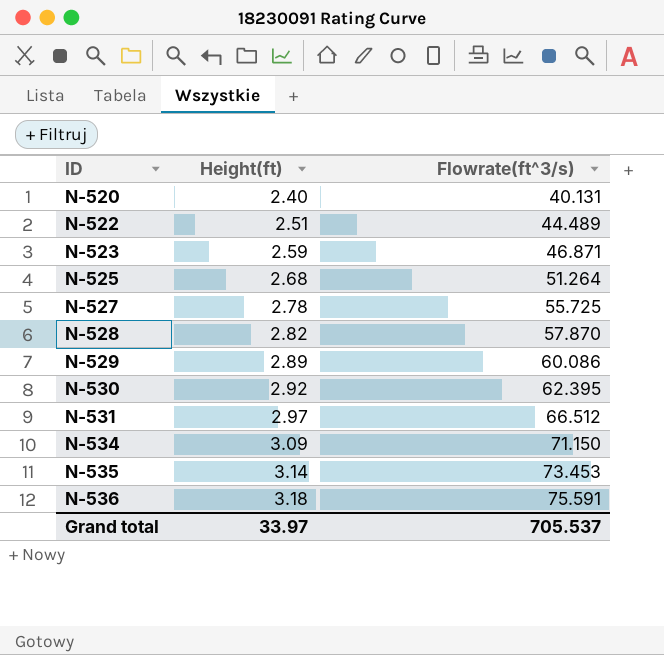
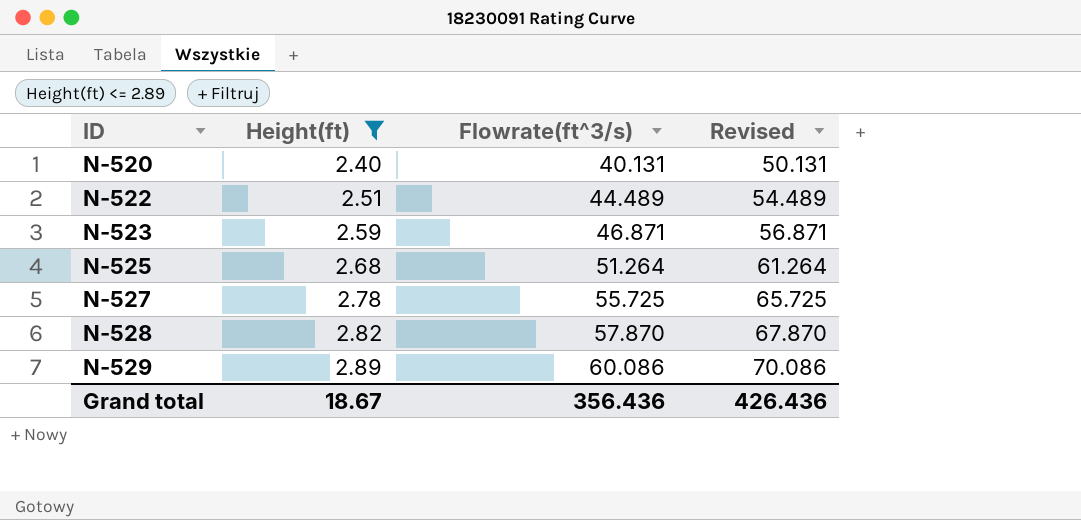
filter: none -> Height(ft) <= 2.89
column Revised | formula: none -> [Flowrate(ft^3/s)] + 10
Grand total | Height(ft): 33.97 -> 18.67
Grand total | Flowrate(ft^3/s): 705.537 -> 356.436

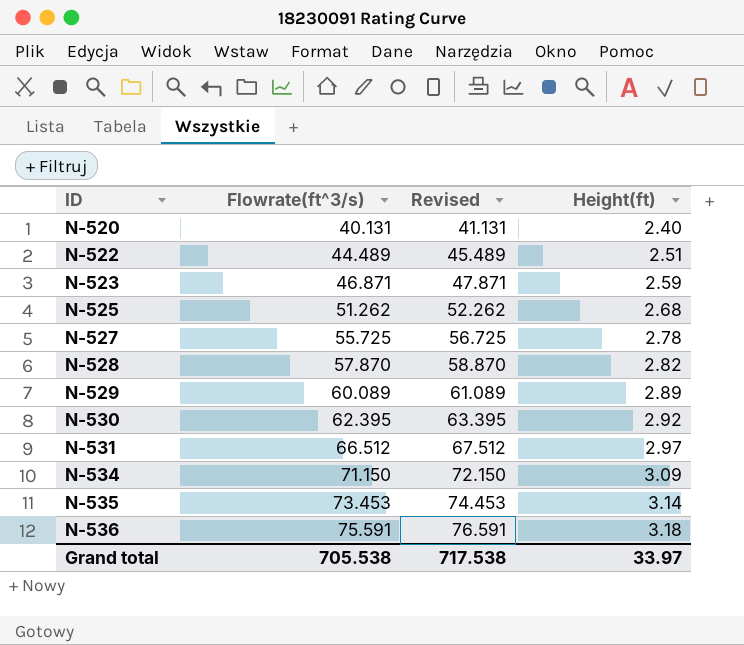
filter: Height(ft) <= 2.89 -> none
column Revised | formula: [Flowrate(ft^3/s)] + 10 -> [Flowrate(ft^3/s)] + 1
column Height(ft) | position: 2 -> 4
N-525 | Flowrate(ft^3/s): 51.264 -> 51.262
N-529 | Flowrate(ft^3/s): 60.086 -> 60.089
Grand total | Flowrate(ft^3/s): 356.436 -> 705.538
Grand total | Revised: 426.436 -> 717.538
Grand total | Height(ft): 18.67 -> 33.97

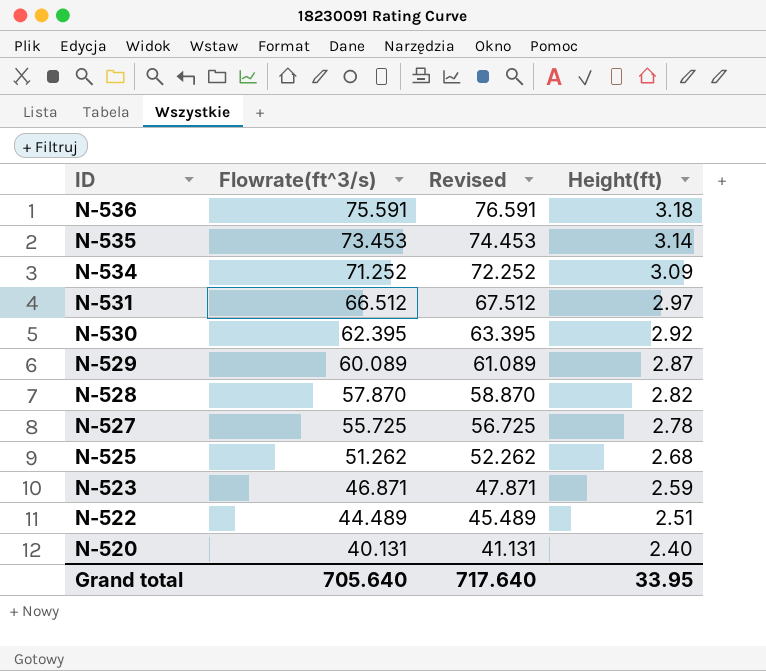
row order: ID ascending -> ID descending
N-534 | Flowrate(ft^3/s): 71.150 -> 71.252
N-534 | Revised: 72.150 -> 72.252
N-529 | Height(ft): 2.89 -> 2.87
Grand total | Flowrate(ft^3/s): 705.538 -> 705.640
Grand total | Revised: 717.538 -> 717.640
Grand total | Height(ft): 33.97 -> 33.95

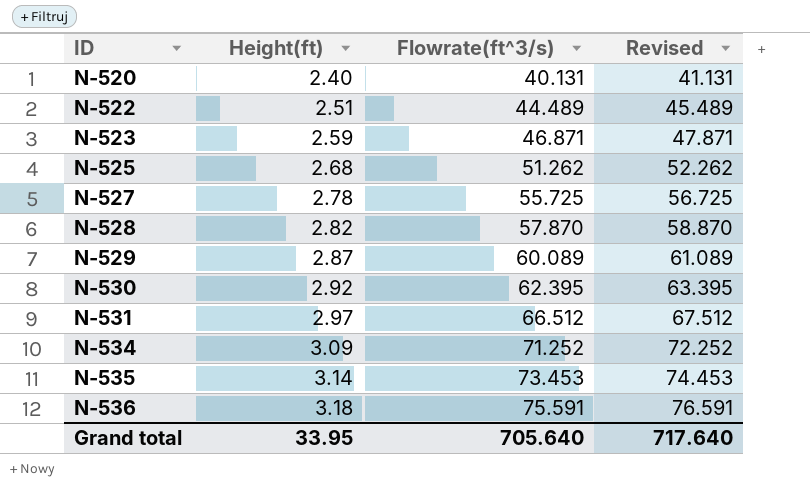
row order: ID descending -> ID ascending
column Height(ft) | position: 4 -> 2

